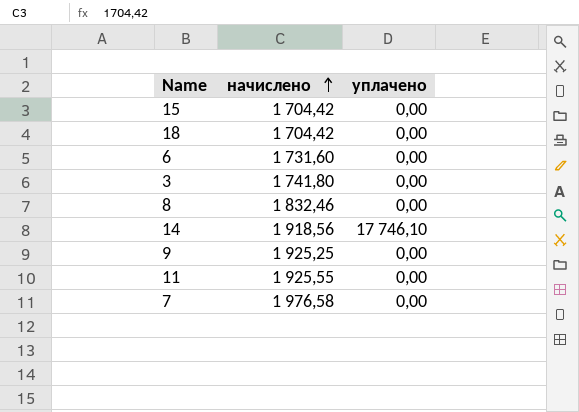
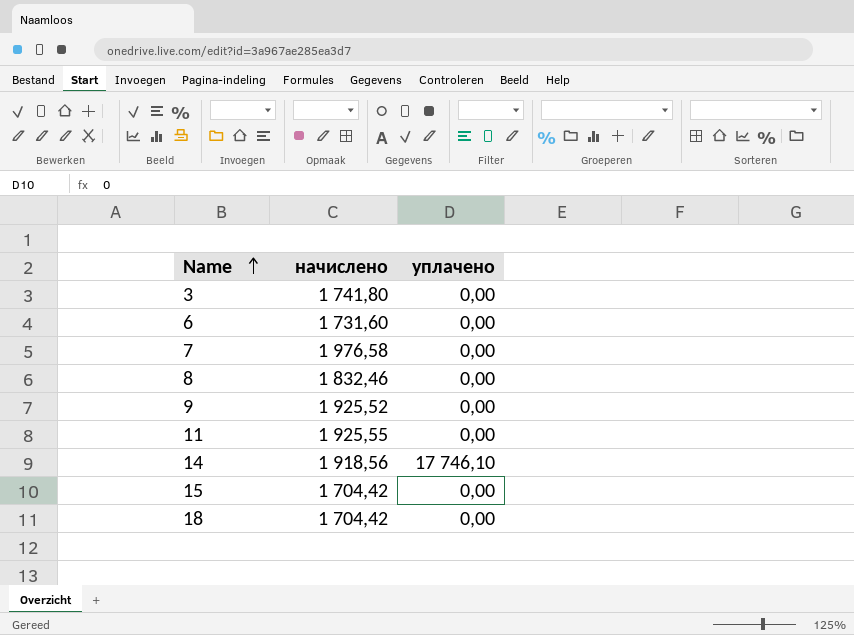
row order: начислено ascending -> Name ascending
9 | начислено: 1 925,25 -> 1 925,52

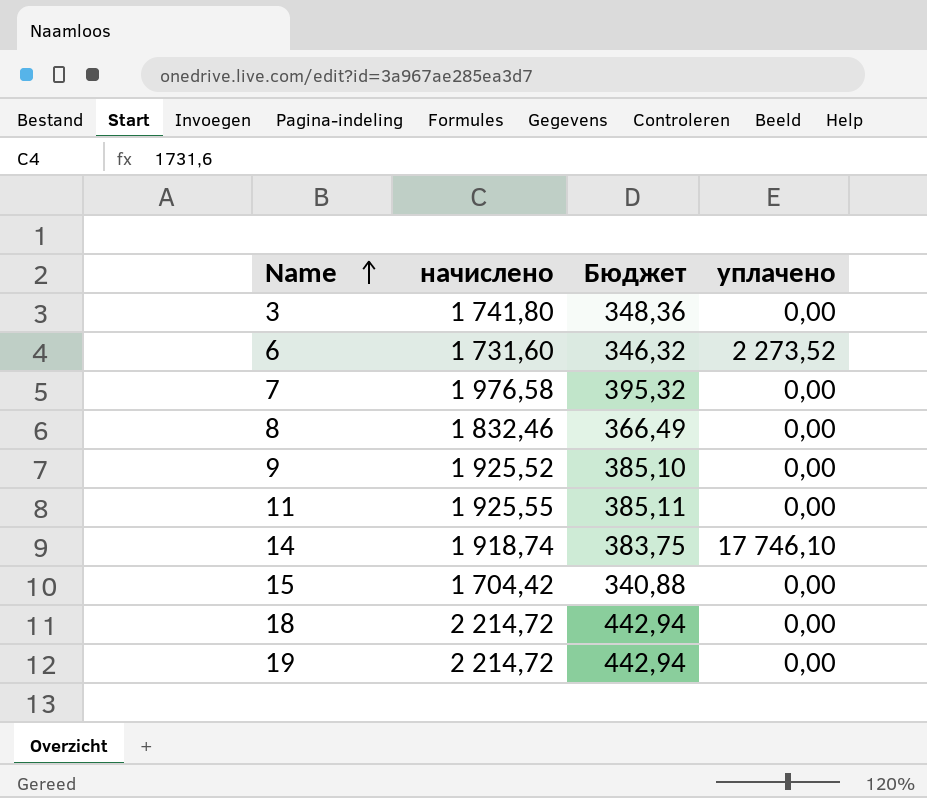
column Бюджет | formula: none -> [начислено] * 0,2
6 | уплачено: 0,00 -> 2 273,52
14 | начислено: 1 918,56 -> 1 918,74
18 | начислено: 1 704,42 -> 2 214,72
row 19: none -> 2 214,72 | 442,94 | 0,00

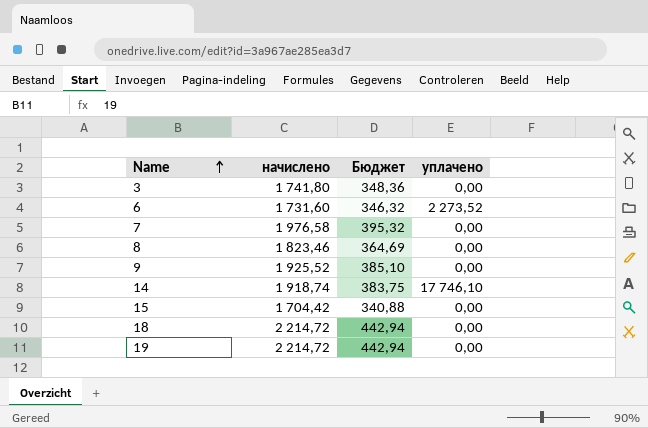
row 11: 1 925,55 | 385,11 | 0,00 -> none
8 | начислено: 1 832,46 -> 1 823,46
8 | Бюджет: 366,49 -> 364,69

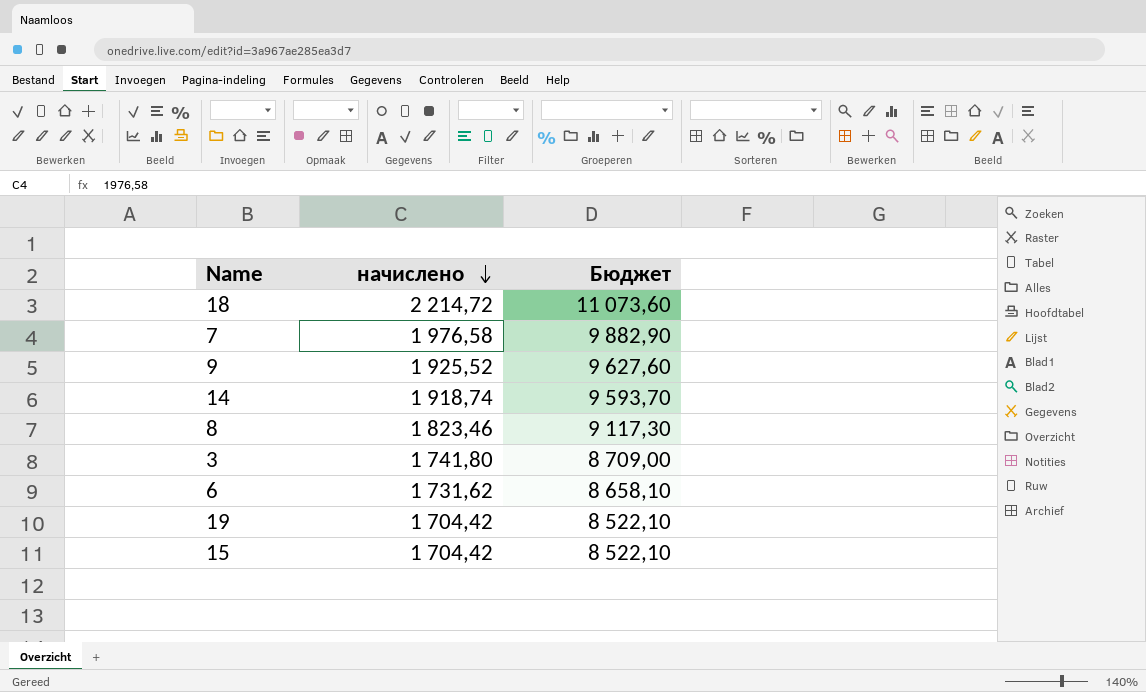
row order: Name ascending -> начислено descending
column уплачено | position: 4 -> none
column Бюджет | formula: [начислено] * 0,2 -> [начислено] * 5
6 | начислено: 1 731,60 -> 1 731,62
19 | начислено: 2 214,72 -> 1 704,42

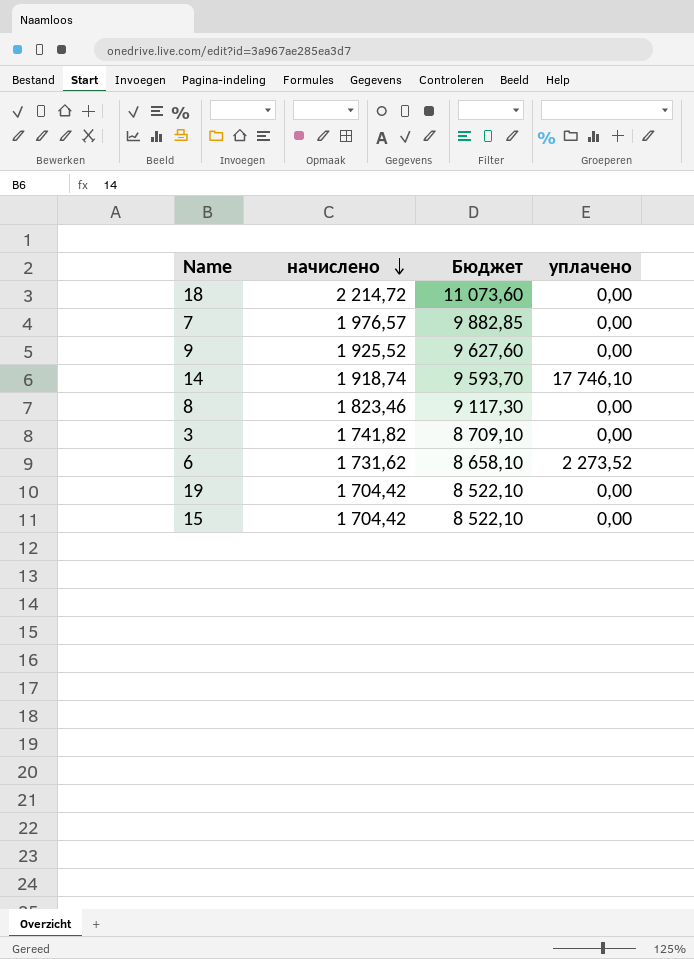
column уплачено | position: none -> 4
7 | начислено: 1 976,58 -> 1 976,57
7 | Бюджет: 9 882,90 -> 9 882,85
3 | начислено: 1 741,80 -> 1 741,82
3 | Бюджет: 8 709,00 -> 8 709,10

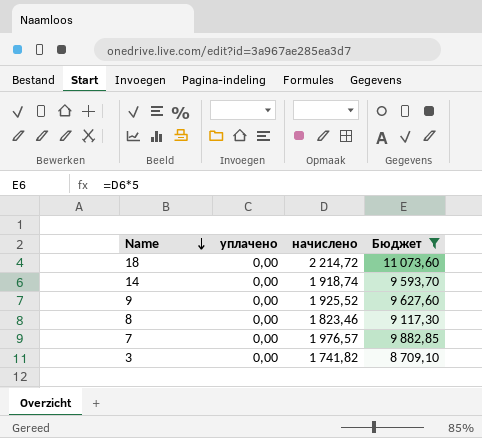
filter: none -> Бюджет >= 8 709,10
row order: начислено descending -> Name descending
column уплачено | position: 4 -> 2
14 | уплачено: 17 746,10 -> 0,00

